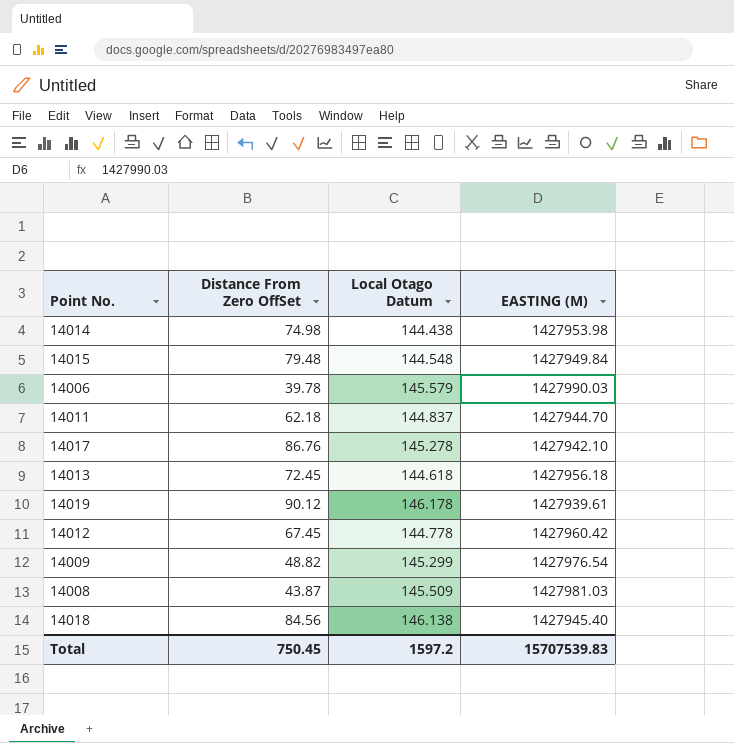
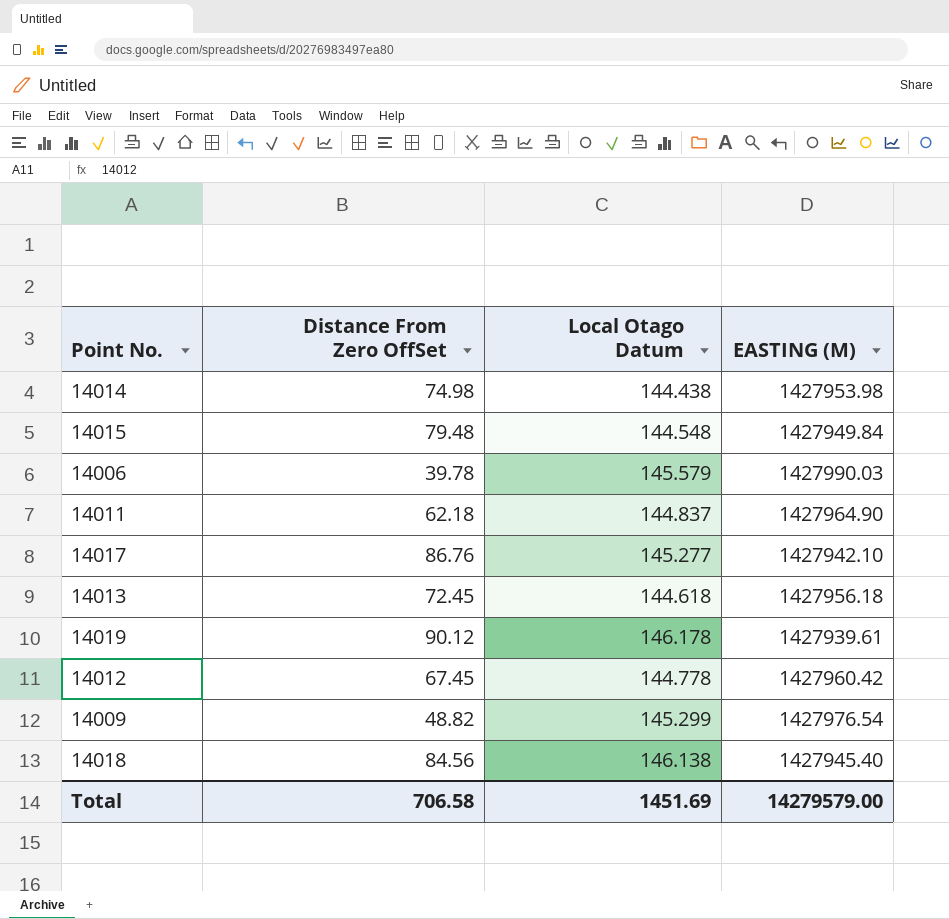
row 14008: 43.87 | 145.509 | 1427981.03 -> none
14011 | EASTING (M): 1427944.70 -> 1427964.90
14017 | Local Otago Datum: 145.278 -> 145.277
Total | Distance From Zero OffSet: 750.45 -> 706.58
Total | Local Otago Datum: 1597.2 -> 1451.69
Total | EASTING (M): 15707539.83 -> 14279579.00

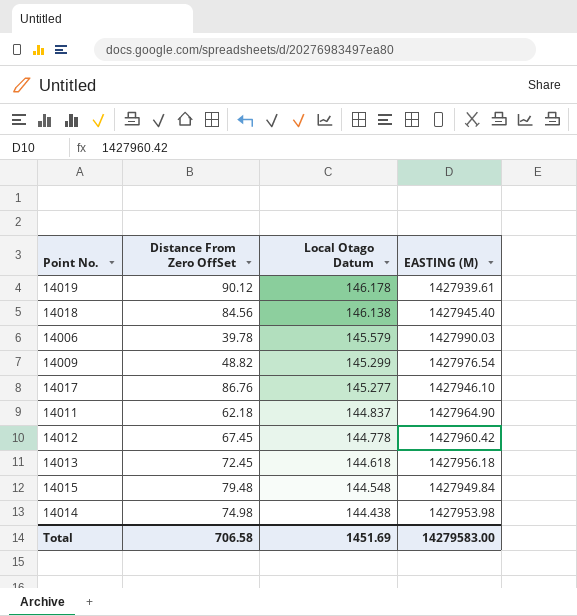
row order: none -> Local Otago Datum descending
14017 | EASTING (M): 1427942.10 -> 1427946.10
Total | EASTING (M): 14279579.00 -> 14279583.00

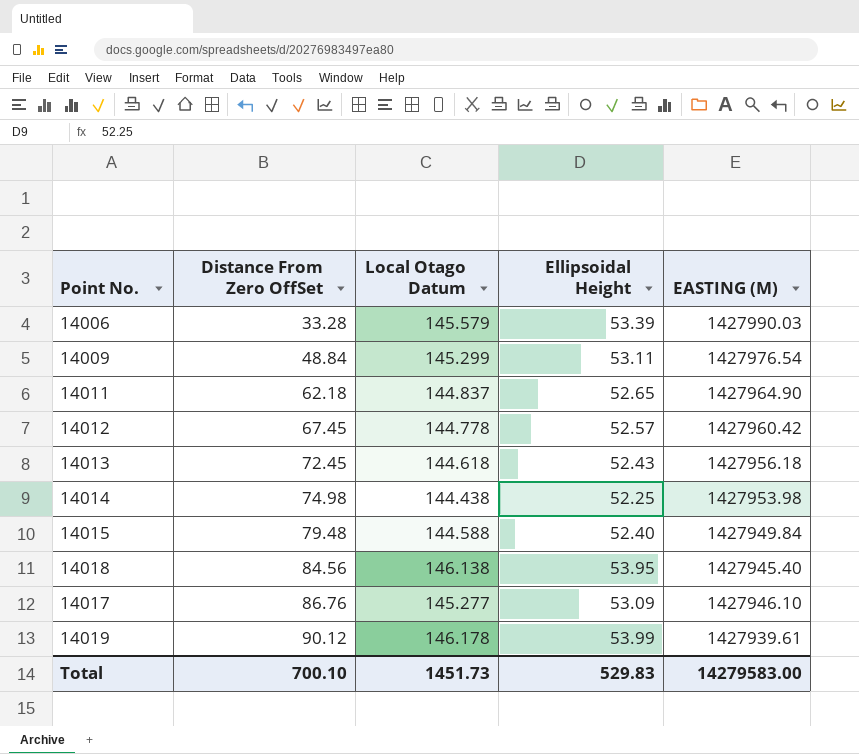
row order: Local Otago Datum descending -> Distance From Zero OffSet ascending
column Ellipsoidal Height | position: none -> 4
14006 | Distance From Zero OffSet: 39.78 -> 33.28
14009 | Distance From Zero OffSet: 48.82 -> 48.84
14015 | Local Otago Datum: 144.548 -> 144.588
Total | Distance From Zero OffSet: 706.58 -> 700.10
Total | Local Otago Datum: 1451.69 -> 1451.73

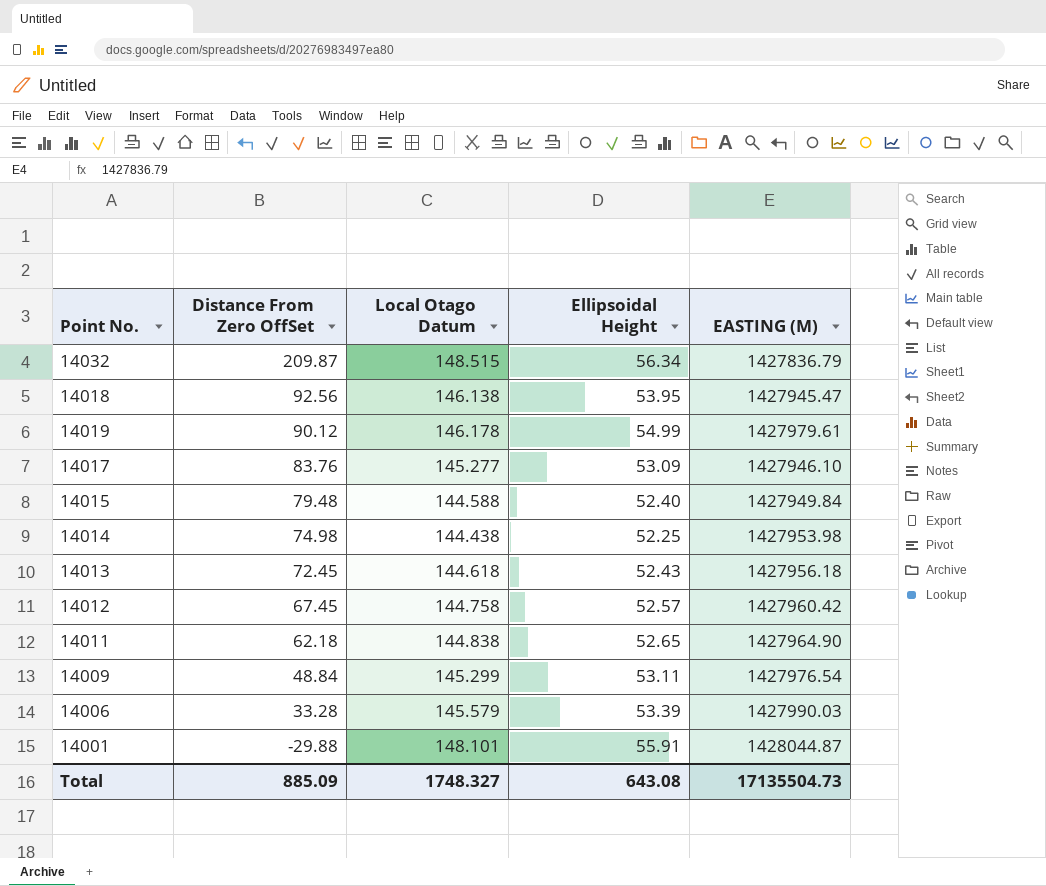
row order: Distance From Zero OffSet ascending -> Distance From Zero OffSet descending
row 14032: none -> 209.87 | 148.515 | 56.34 | 1427836.79
14018 | Distance From Zero OffSet: 84.56 -> 92.56
14018 | EASTING (M): 1427945.40 -> 1427945.47
14019 | Ellipsoidal Height: 53.99 -> 54.99
14019 | EASTING (M): 1427939.61 -> 1427979.61
14017 | Distance From Zero OffSet: 86.76 -> 83.76
14012 | Local Otago Datum: 144.778 -> 144.758
14011 | Local Otago Datum: 144.837 -> 144.838
row 14001: none -> -29.88 | 148.101 | 55.91 | 1428044.87
Total | Distance From Zero OffSet: 700.10 -> 885.09
Total | Local Otago Datum: 1451.73 -> 1748.327
Total | Ellipsoidal Height: 529.83 -> 643.08
Total | EASTING (M): 14279583.00 -> 17135504.73

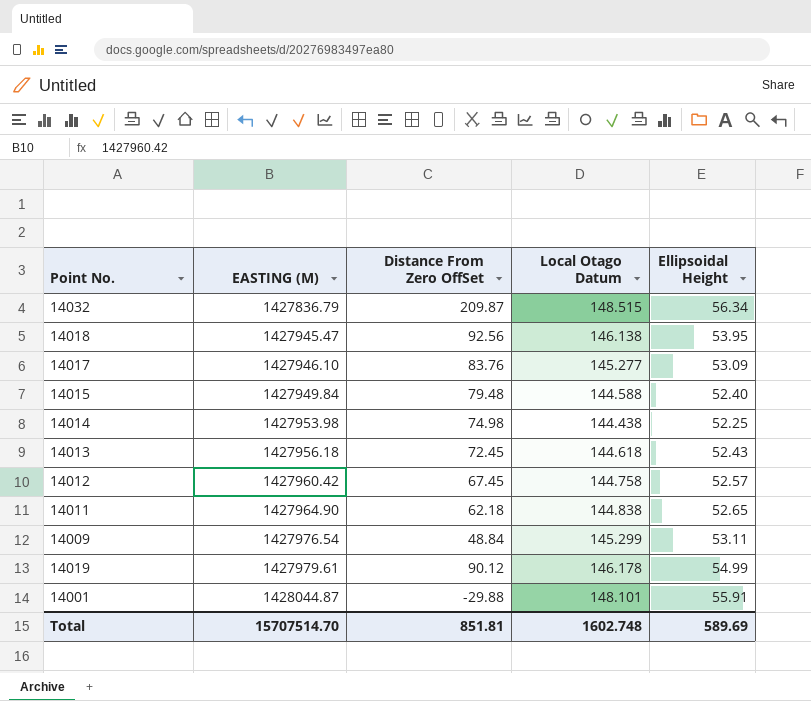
row order: Distance From Zero OffSet descending -> EASTING (M) ascending
column EASTING (M) | position: 5 -> 2
row 14006: 33.28 | 145.579 | 53.39 | 1427990.03 -> none
Total | EASTING (M): 17135504.73 -> 15707514.70
Total | Distance From Zero OffSet: 885.09 -> 851.81
Total | Local Otago Datum: 1748.327 -> 1602.748
Total | Ellipsoidal Height: 643.08 -> 589.69

